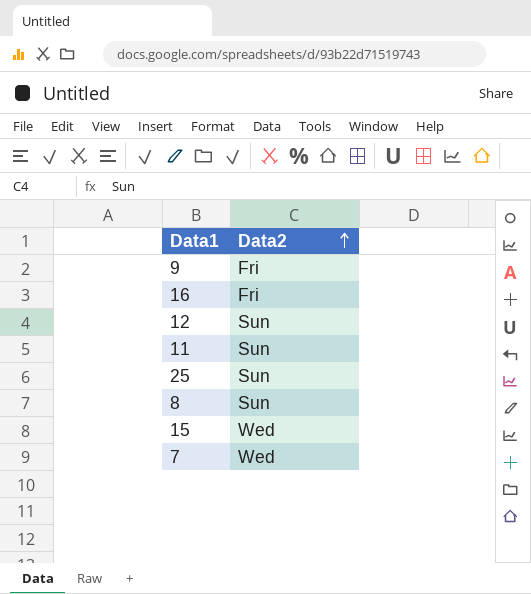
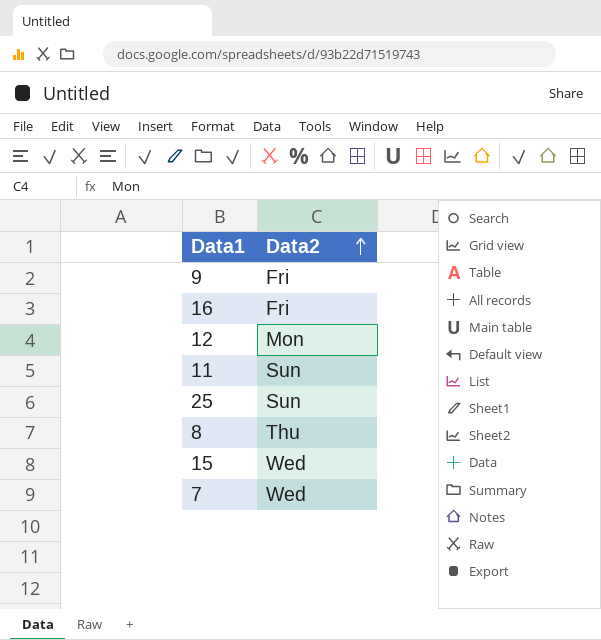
12 | Data2: Sun -> Mon
8 | Data2: Sun -> Thu

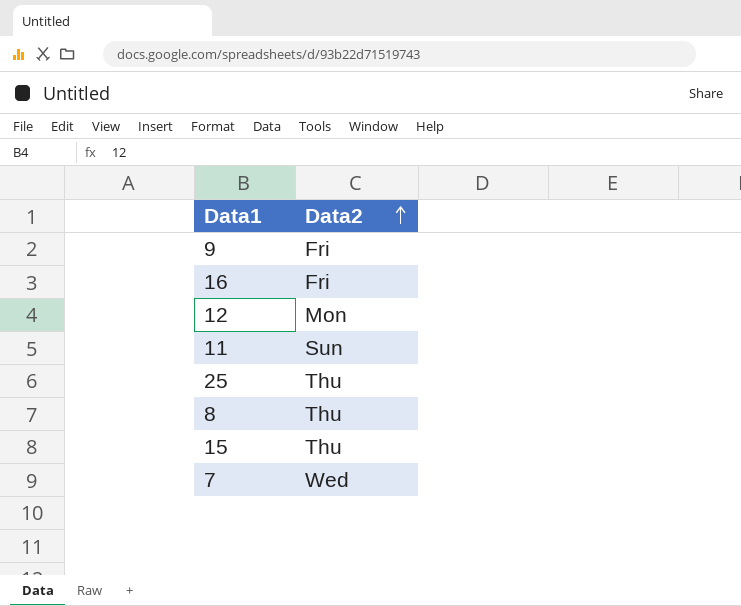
25 | Data2: Sun -> Thu
15 | Data2: Wed -> Thu

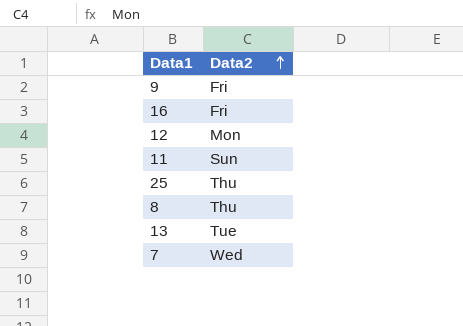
row 15: Thu -> none
row 13: none -> Tue

